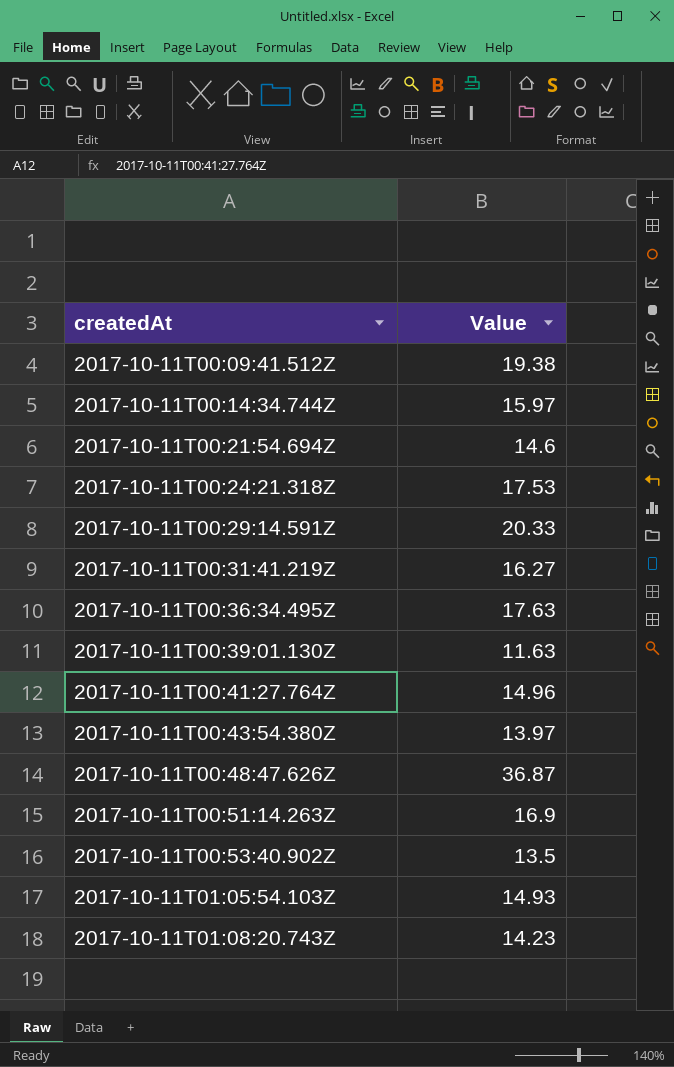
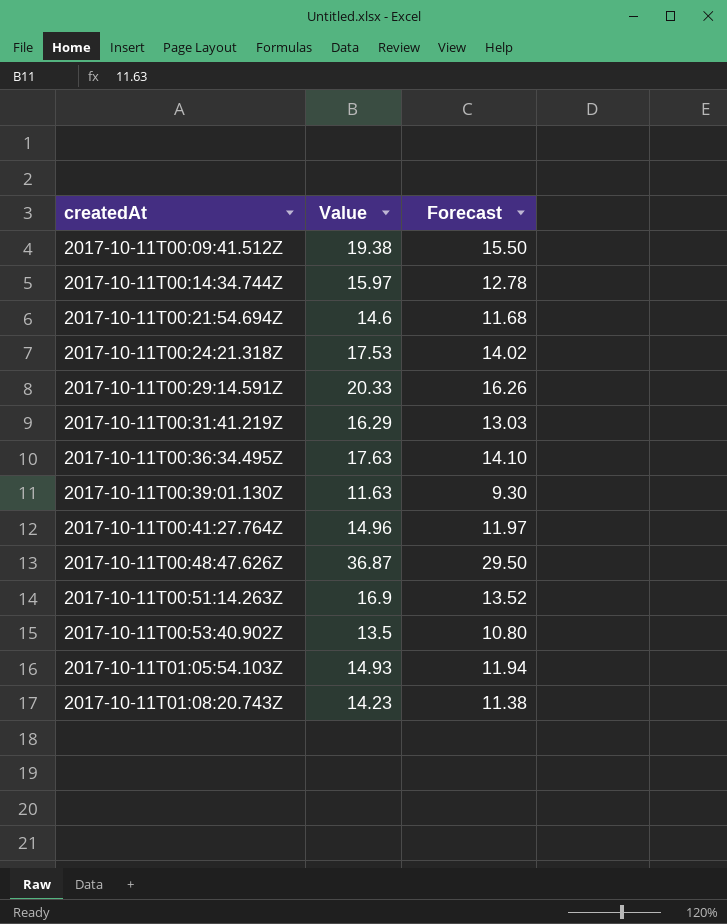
column Forecast | formula: none -> [Value] * 0.8
row 2017-10-11T00:43:54.380Z: 13.97 -> none
2017-10-11T00:31:41.219Z | Value: 16.27 -> 16.29

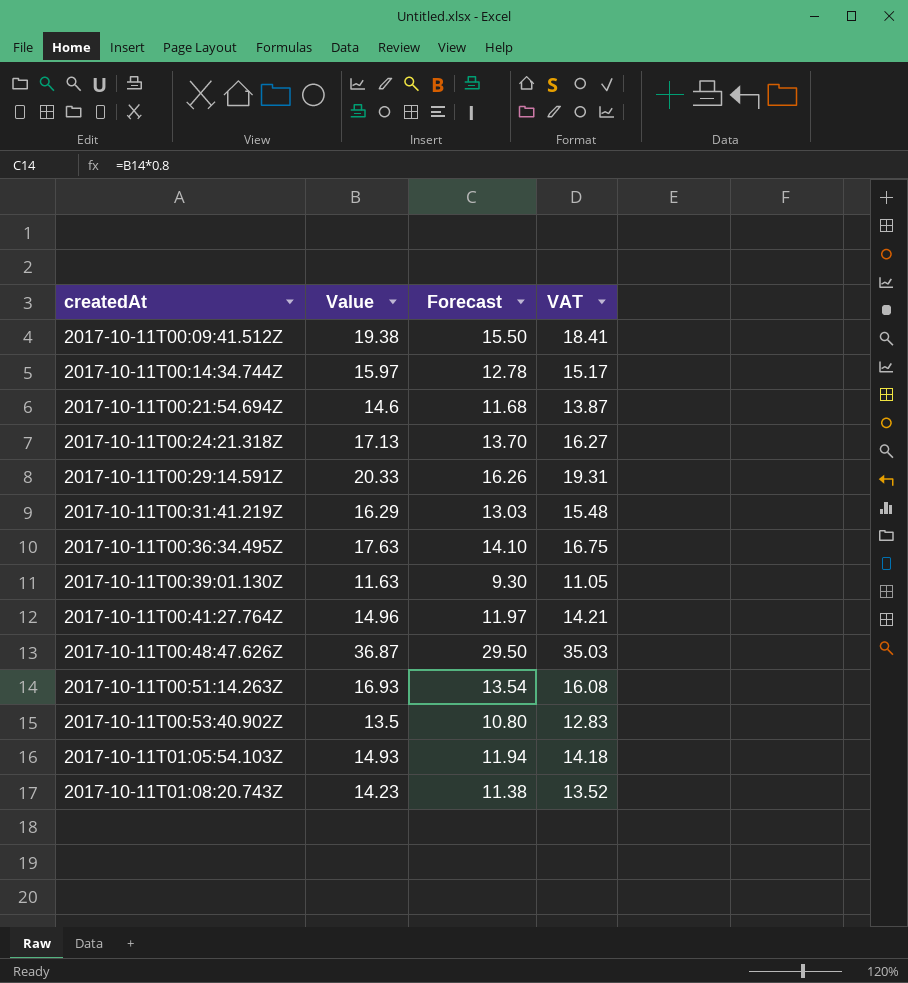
column VAT | formula: none -> [Value] * 0.95
2017-10-11T00:24:21.318Z | Value: 17.53 -> 17.13
2017-10-11T00:24:21.318Z | Forecast: 14.02 -> 13.70
2017-10-11T00:51:14.263Z | Value: 16.9 -> 16.93
2017-10-11T00:51:14.263Z | Forecast: 13.52 -> 13.54

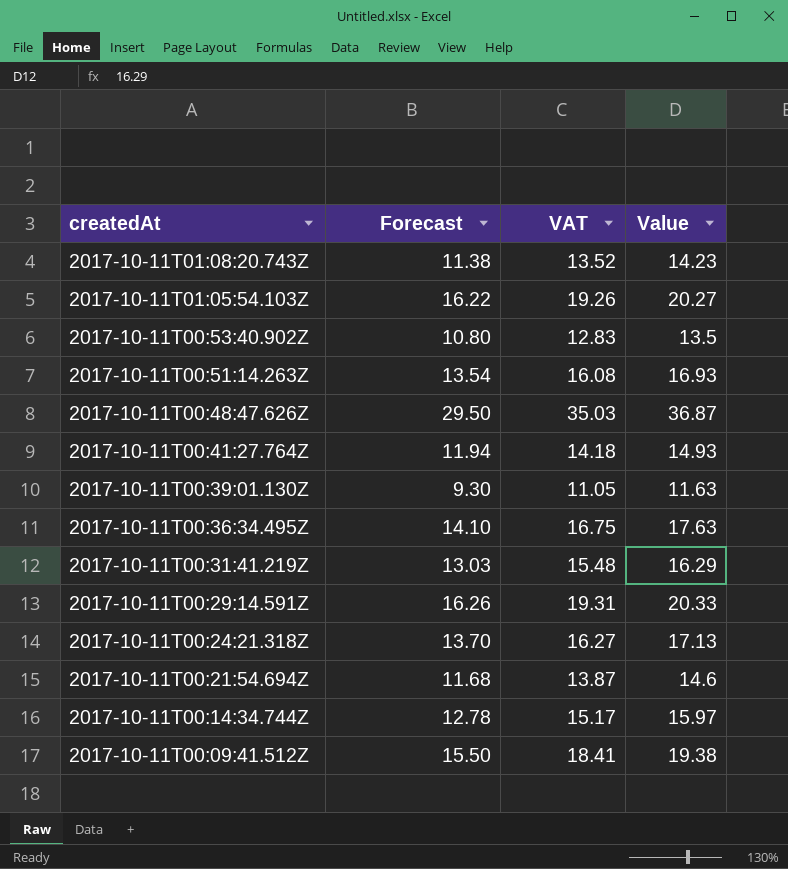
row order: createdAt ascending -> createdAt descending
column Value | position: 2 -> 4
2017-10-11T01:05:54.103Z | Forecast: 11.94 -> 16.22
2017-10-11T01:05:54.103Z | VAT: 14.18 -> 19.26
2017-10-11T01:05:54.103Z | Value: 14.93 -> 20.27
2017-10-11T00:41:27.764Z | Forecast: 11.97 -> 11.94
2017-10-11T00:41:27.764Z | VAT: 14.21 -> 14.18
2017-10-11T00:41:27.764Z | Value: 14.96 -> 14.93

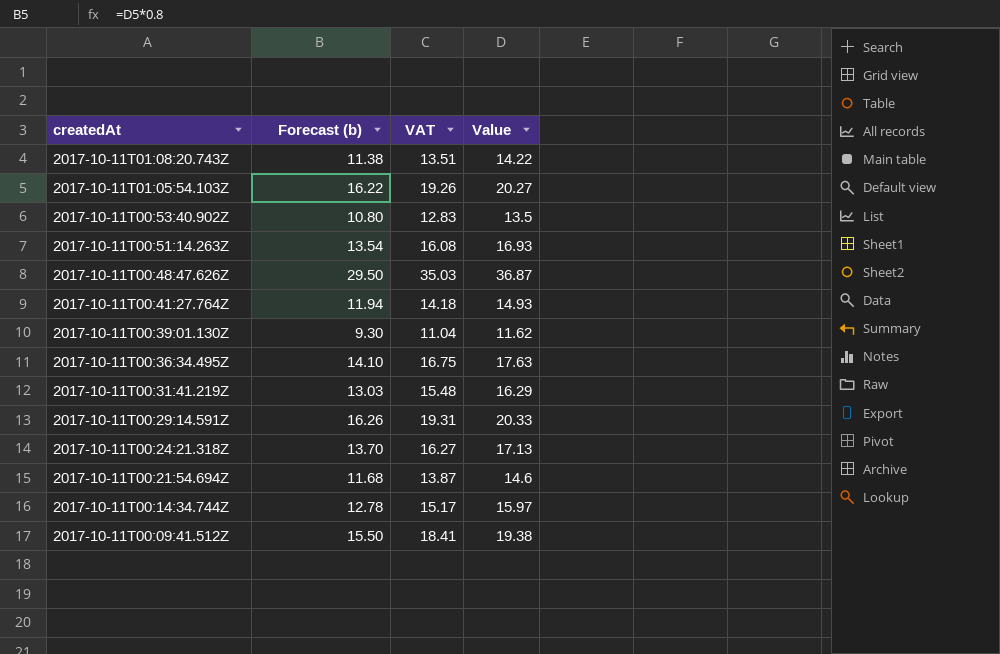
column name: Forecast -> Forecast (b)
2017-10-11T01:08:20.743Z | VAT: 13.52 -> 13.51
2017-10-11T01:08:20.743Z | Value: 14.23 -> 14.22
2017-10-11T00:39:01.130Z | VAT: 11.05 -> 11.04
2017-10-11T00:39:01.130Z | Value: 11.63 -> 11.62

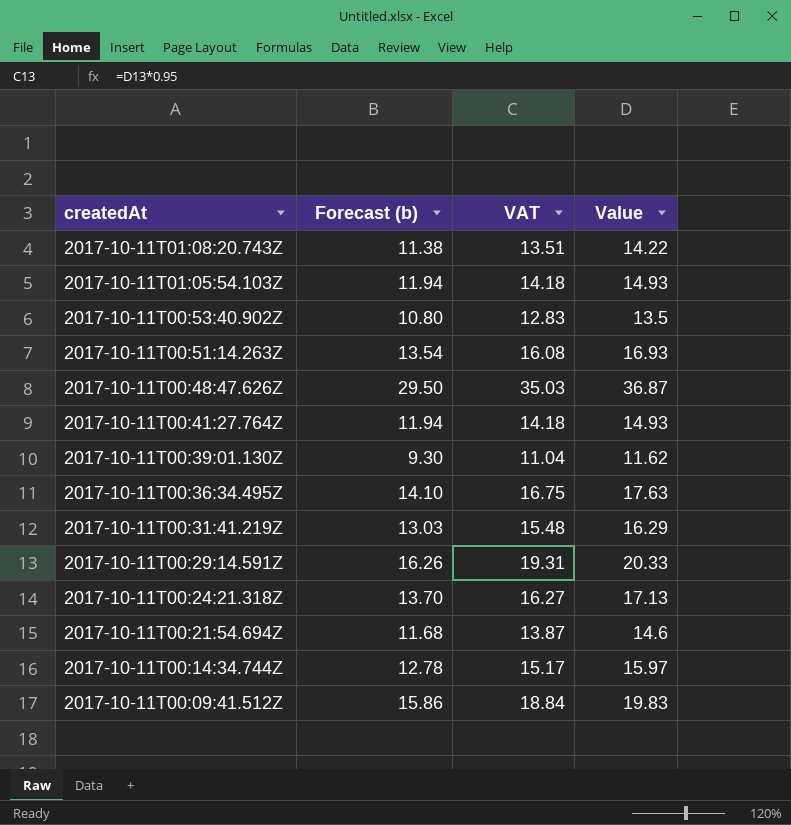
2017-10-11T01:05:54.103Z | Forecast (b): 16.22 -> 11.94
2017-10-11T01:05:54.103Z | VAT: 19.26 -> 14.18
2017-10-11T01:05:54.103Z | Value: 20.27 -> 14.93
2017-10-11T00:09:41.512Z | Forecast (b): 15.50 -> 15.86
2017-10-11T00:09:41.512Z | VAT: 18.41 -> 18.84
2017-10-11T00:09:41.512Z | Value: 19.38 -> 19.83

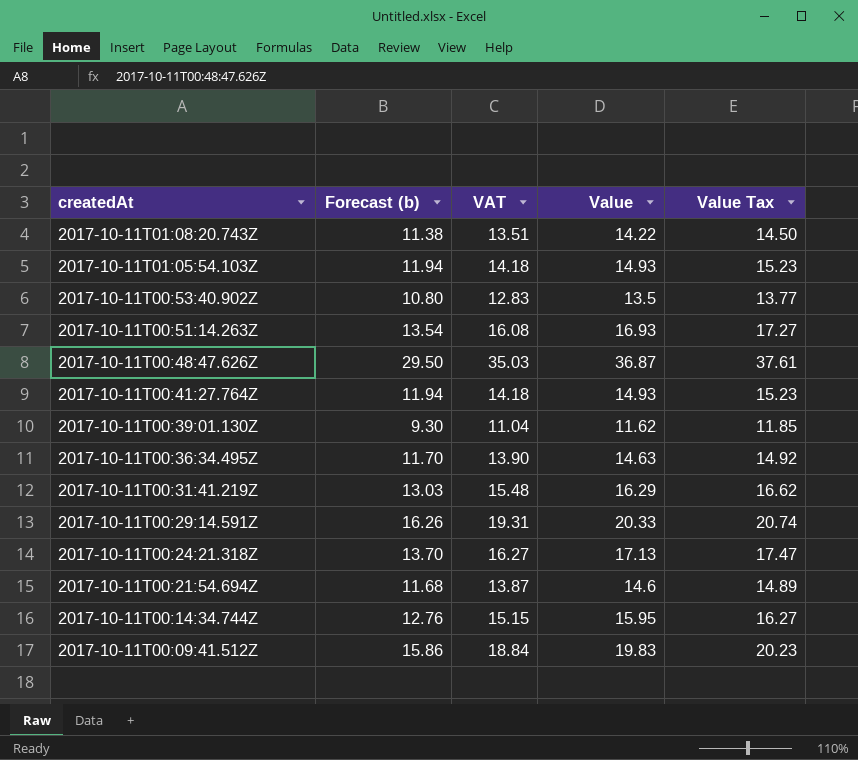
column Value Tax | formula: none -> [Value] * 1.02
2017-10-11T00:36:34.495Z | Forecast (b): 14.10 -> 11.70
2017-10-11T00:36:34.495Z | VAT: 16.75 -> 13.90
2017-10-11T00:36:34.495Z | Value: 17.63 -> 14.63
2017-10-11T00:14:34.744Z | Forecast (b): 12.78 -> 12.76
2017-10-11T00:14:34.744Z | VAT: 15.17 -> 15.15
2017-10-11T00:14:34.744Z | Value: 15.97 -> 15.95

